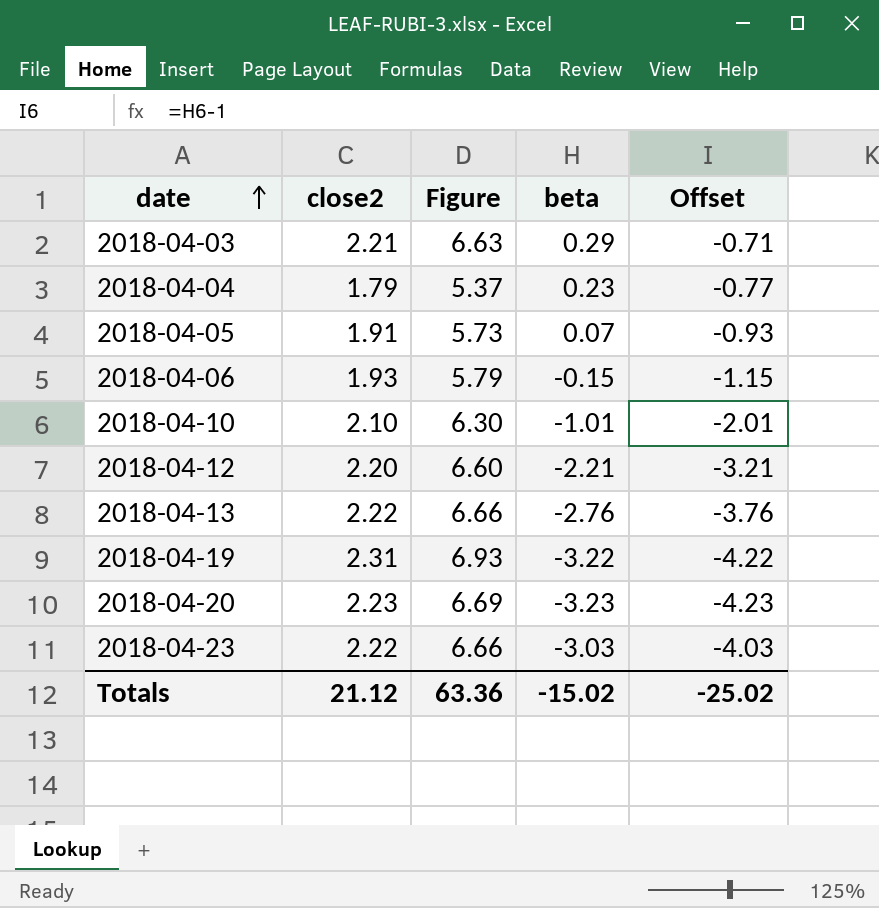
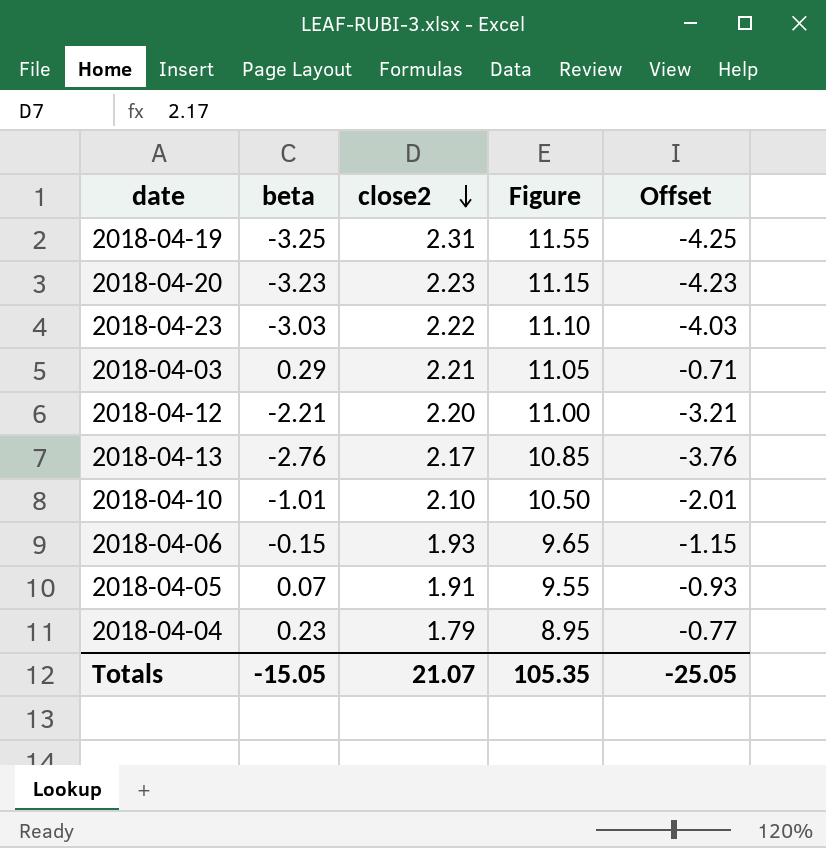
row order: date ascending -> close2 descending
column beta | position: 4 -> 2
column Figure | formula: [close2] * 3 -> [close2] * 5
2018-04-19 | beta: -3.22 -> -3.25
2018-04-19 | Offset: -4.22 -> -4.25
2018-04-13 | close2: 2.22 -> 2.17
Totals | beta: -15.02 -> -15.05
Totals | close2: 21.12 -> 21.07
Totals | Figure: 63.36 -> 105.35
Totals | Offset: -25.02 -> -25.05

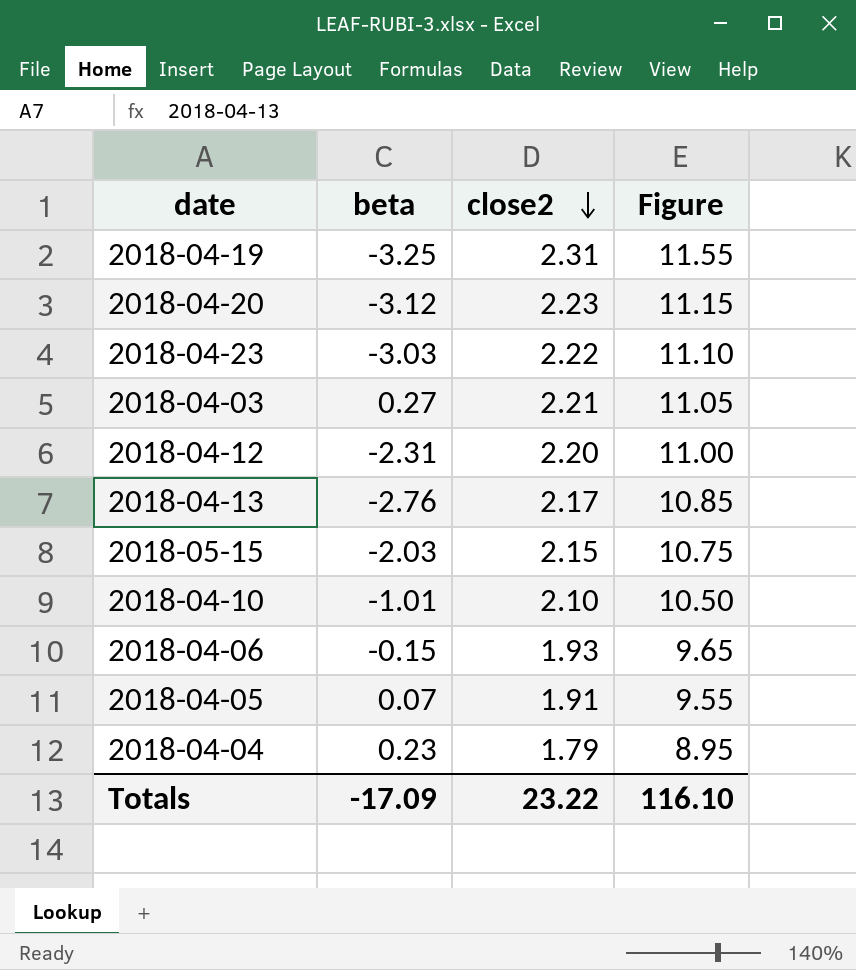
column Offset | formula: [beta] - 1 -> none
2018-04-20 | beta: -3.23 -> -3.12
2018-04-03 | beta: 0.29 -> 0.27
2018-04-12 | beta: -2.21 -> -2.31
row 2018-05-15: none -> -2.03 | 2.15 | 10.75
Totals | beta: -15.05 -> -17.09
Totals | close2: 21.07 -> 23.22
Totals | Figure: 105.35 -> 116.10

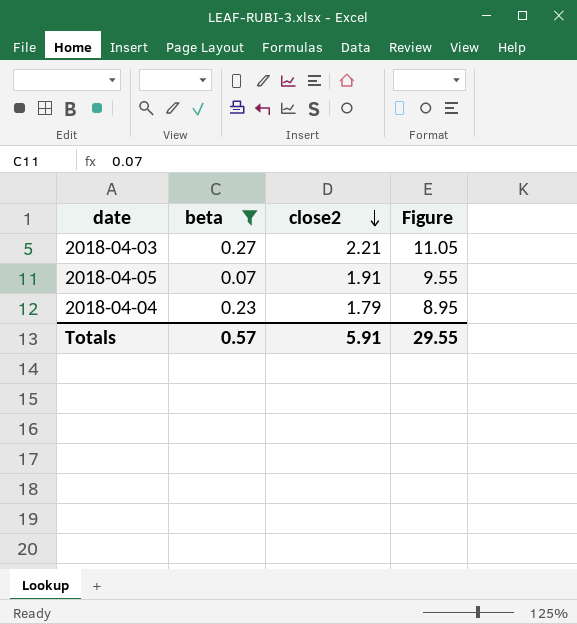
filter: none -> beta >= 0.07
Totals | beta: -17.09 -> 0.57
Totals | close2: 23.22 -> 5.91
Totals | Figure: 116.10 -> 29.55

